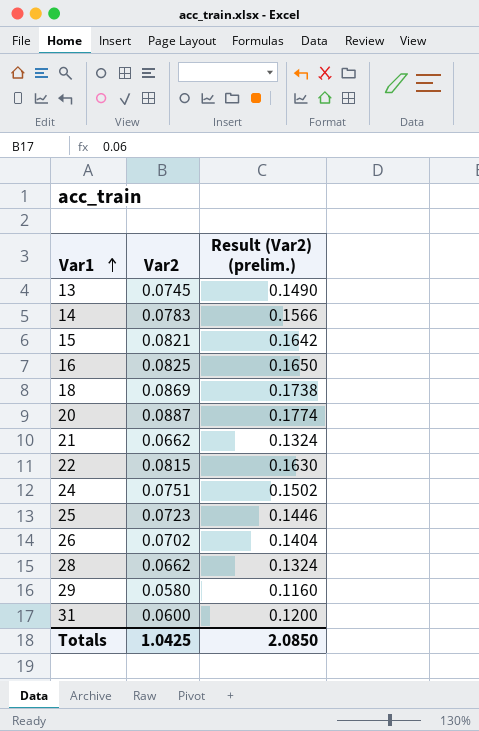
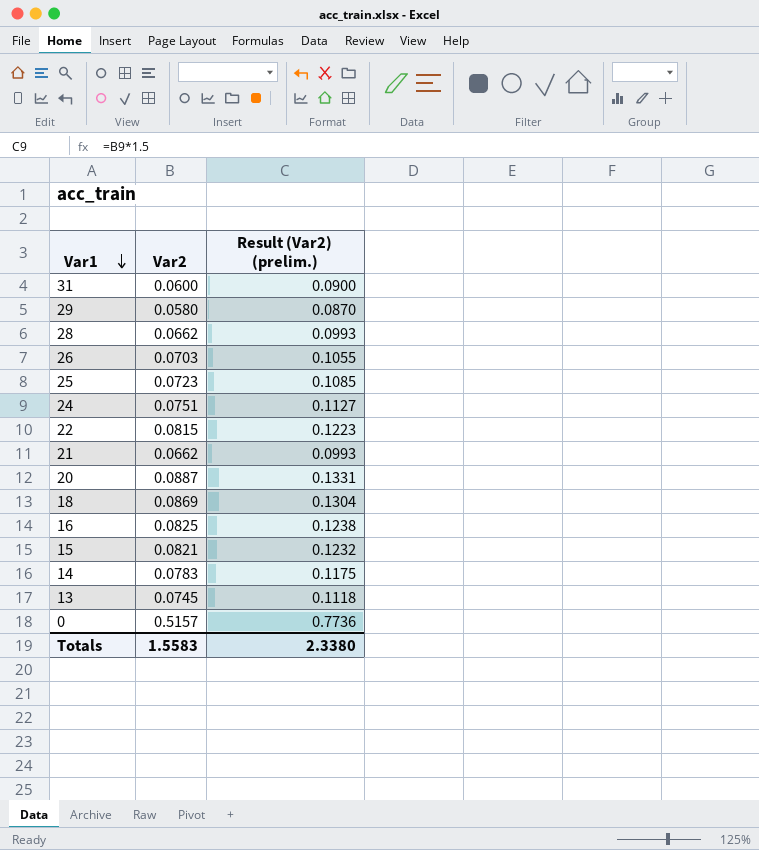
row order: Var1 ascending -> Var1 descending
column Result (Var2) (prelim.) | formula: [Var2] * 2 -> [Var2] * 1.5
26 | Var2: 0.0702 -> 0.0703
row 0: none -> 0.5157 | 0.7736
Totals | Var2: 1.0425 -> 1.5583
Totals | Result (Var2) (prelim.): 2.0850 -> 2.3380

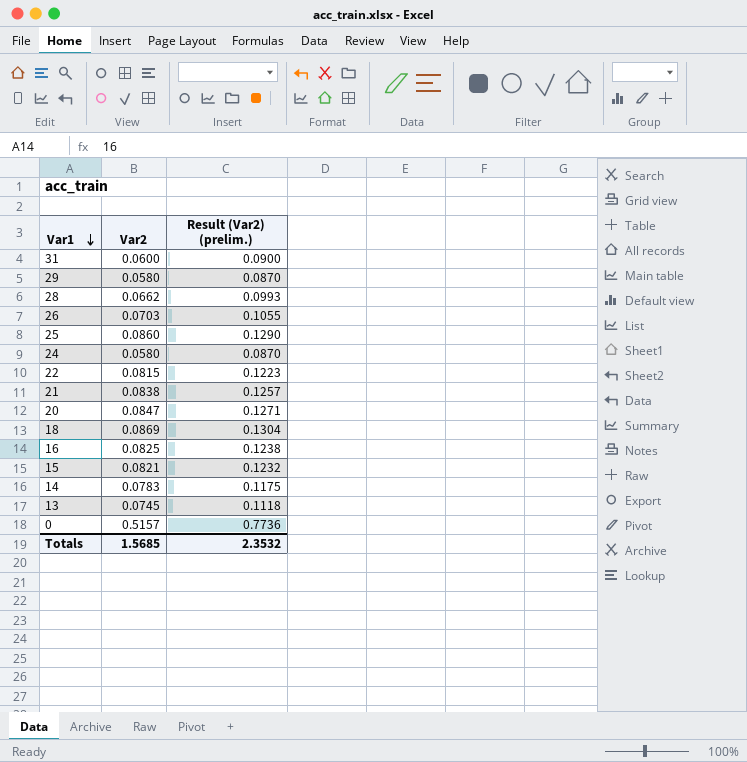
25 | Var2: 0.0723 -> 0.0860
25 | Result (Var2) (prelim.): 0.1085 -> 0.1290
24 | Var2: 0.0751 -> 0.0580
24 | Result (Var2) (prelim.): 0.1127 -> 0.0870
21 | Var2: 0.0662 -> 0.0838
21 | Result (Var2) (prelim.): 0.0993 -> 0.1257
20 | Var2: 0.0887 -> 0.0847
20 | Result (Var2) (prelim.): 0.1331 -> 0.1271
Totals | Var2: 1.5583 -> 1.5685
Totals | Result (Var2) (prelim.): 2.3380 -> 2.3532

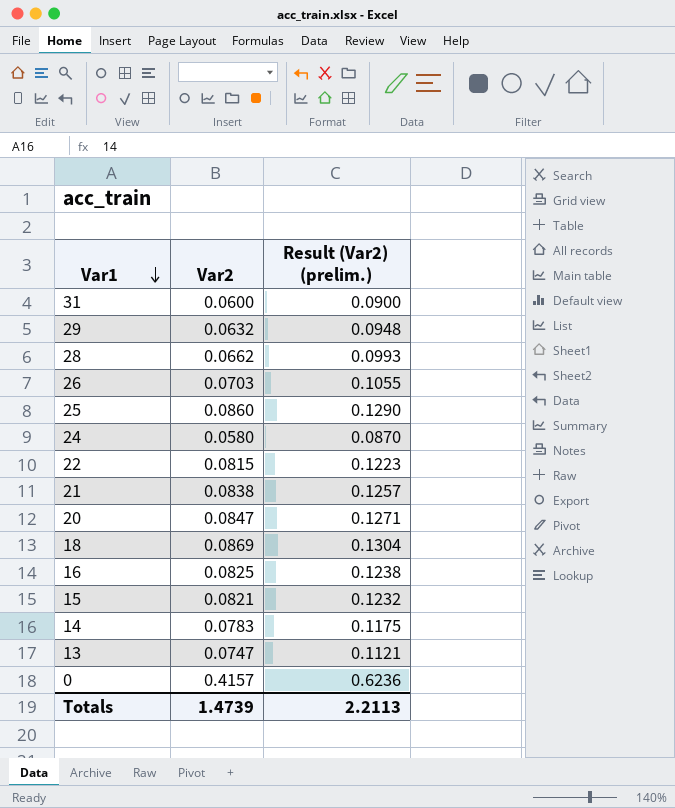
29 | Var2: 0.0580 -> 0.0632
29 | Result (Var2) (prelim.): 0.0870 -> 0.0948
13 | Var2: 0.0745 -> 0.0747
13 | Result (Var2) (prelim.): 0.1118 -> 0.1121
0 | Var2: 0.5157 -> 0.4157
0 | Result (Var2) (prelim.): 0.7736 -> 0.6236
Totals | Var2: 1.5685 -> 1.4739
Totals | Result (Var2) (prelim.): 2.3532 -> 2.2113

